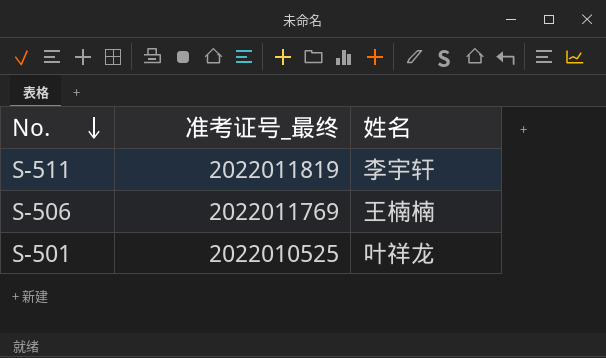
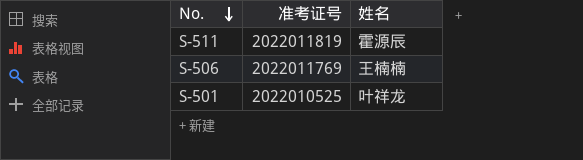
column name: 准考证号_最终 -> 准考证号
S-511 | 姓名: 李宇轩 -> 霍源辰

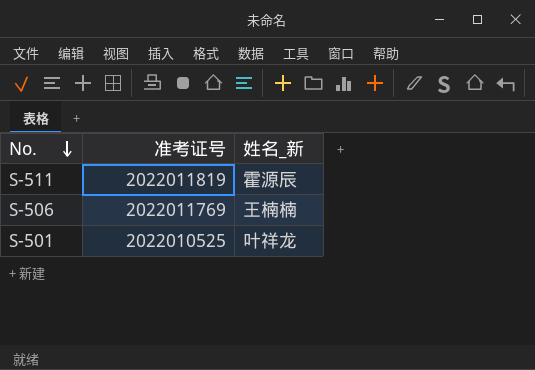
column name: 姓名 -> 姓名_新

